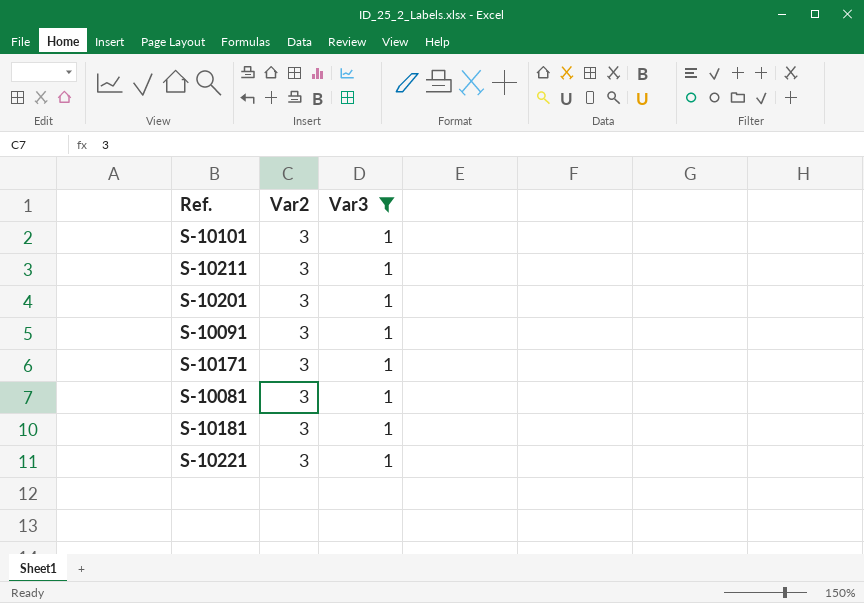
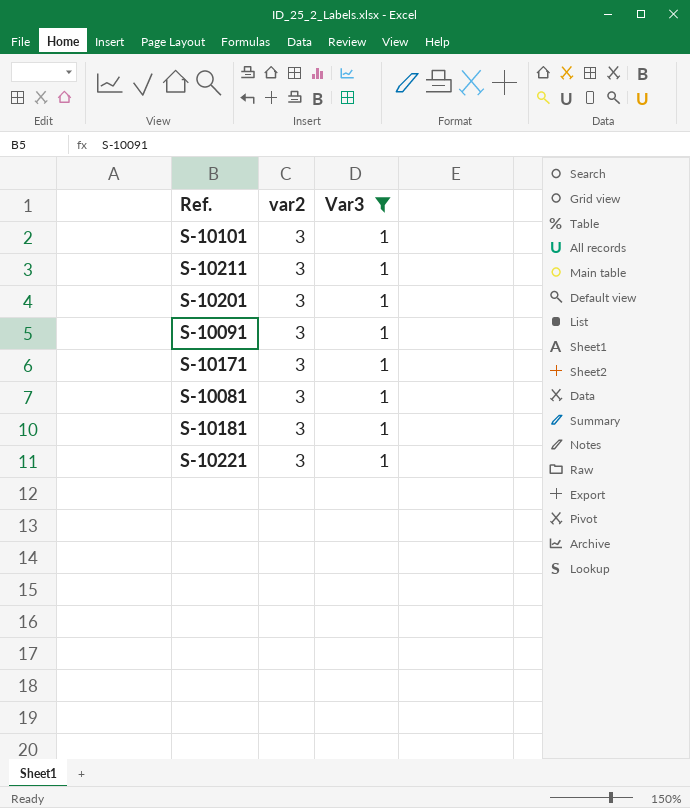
column name: Var2 -> var2

